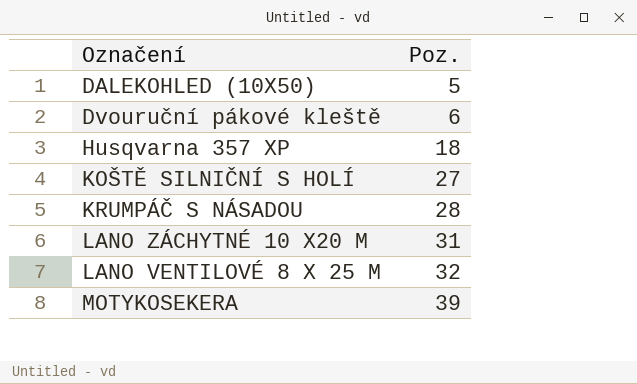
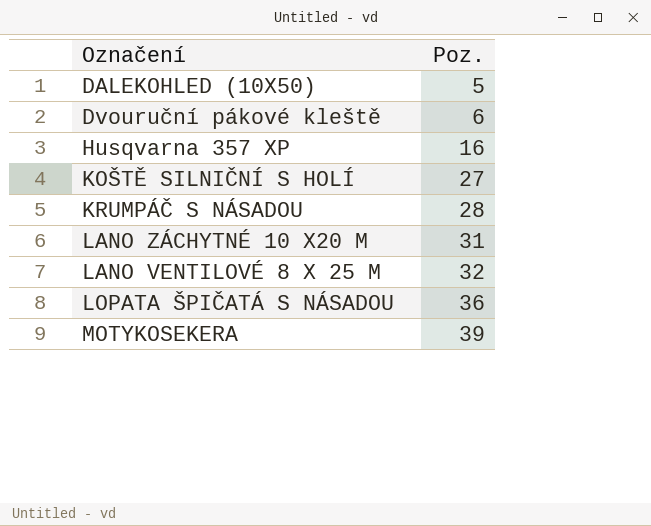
Husqvarna 357 XP | Poz.: 18 -> 16
row LOPATA ŠPIČATÁ S NÁSADOU: none -> 36

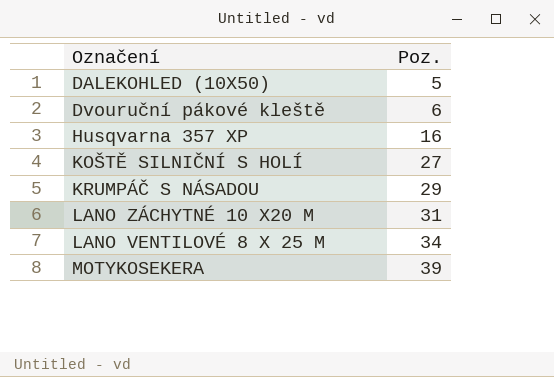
row LOPATA ŠPIČATÁ S NÁSADOU: 36 -> none
KRUMPÁČ S NÁSADOU | Poz.: 28 -> 29
LANO VENTILOVÉ 8 X 25 M | Poz.: 32 -> 34

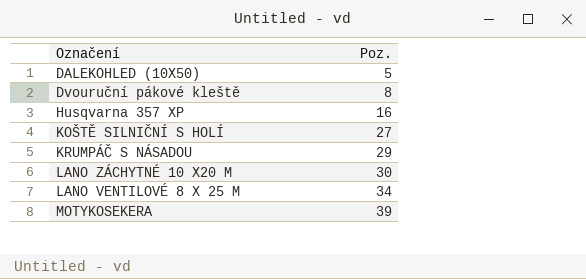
Dvouruční pákové kleště | Poz.: 6 -> 8
LANO ZÁCHYTNÉ 10 X20 M | Poz.: 31 -> 30

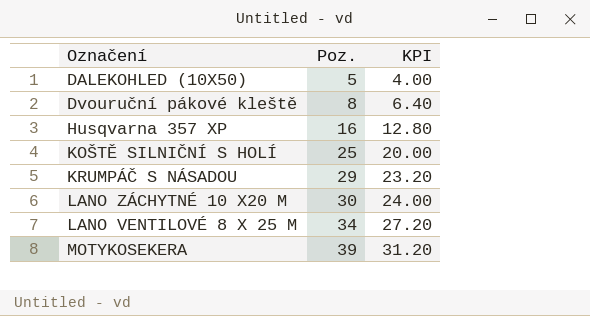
column KPI | formula: none -> [Poz.] * 0.8
KOŠTĚ SILNIČNÍ S HOLÍ | Poz.: 27 -> 25

